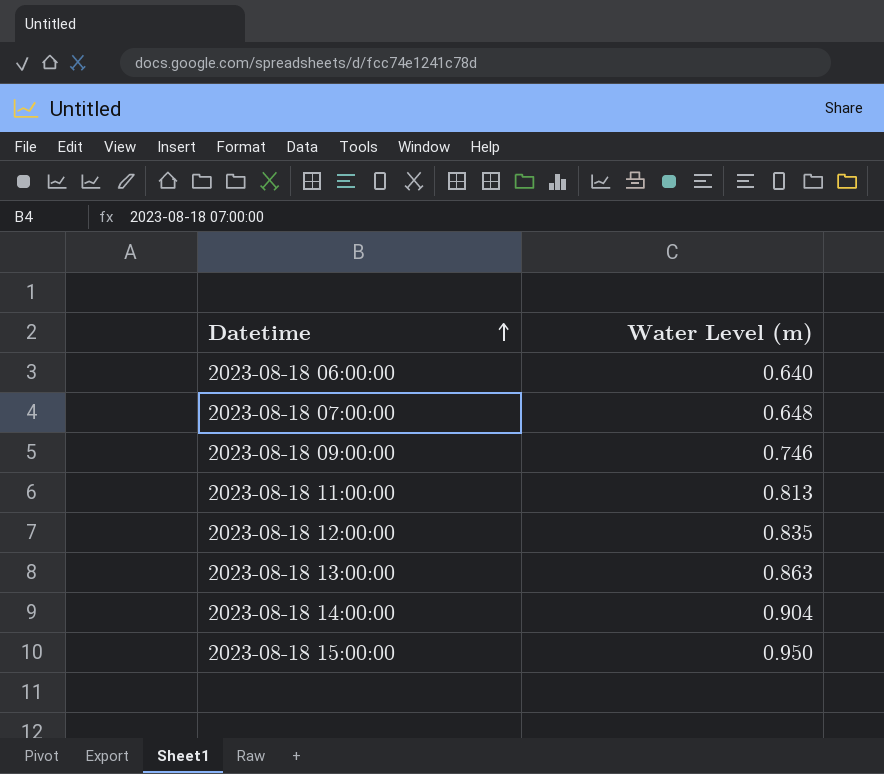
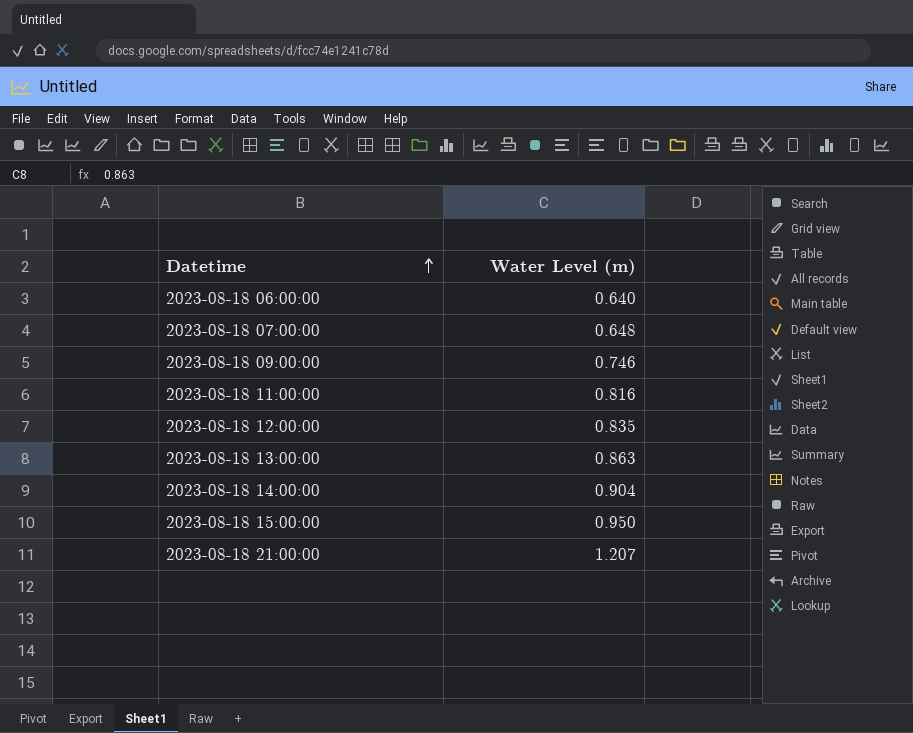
2023-08-18 11:00:00 | Water Level (m): 0.813 -> 0.816
row 2023-08-18 21:00:00: none -> 1.207

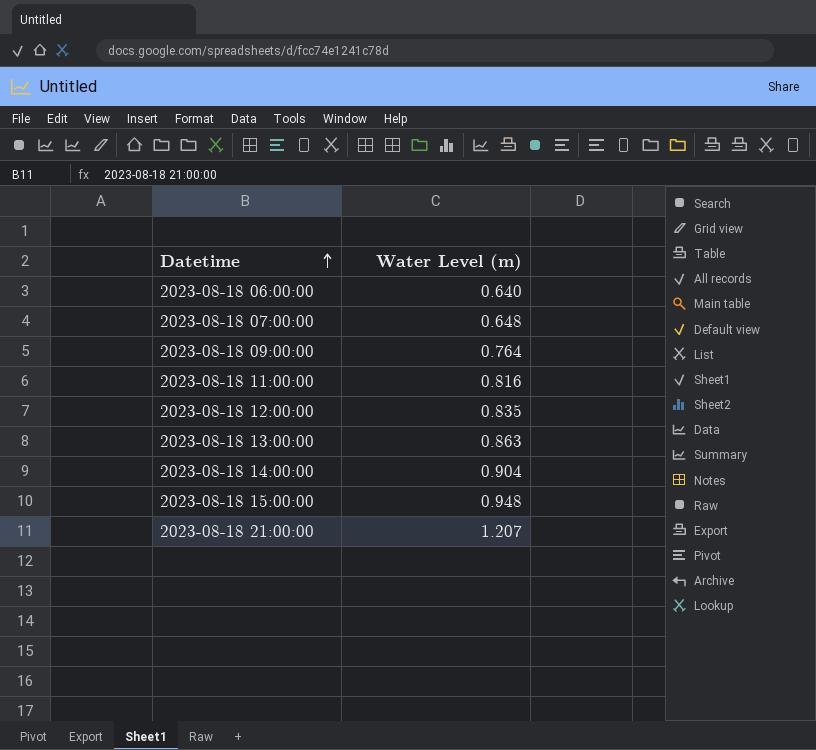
2023-08-18 09:00:00 | Water Level (m): 0.746 -> 0.764
2023-08-18 15:00:00 | Water Level (m): 0.950 -> 0.948

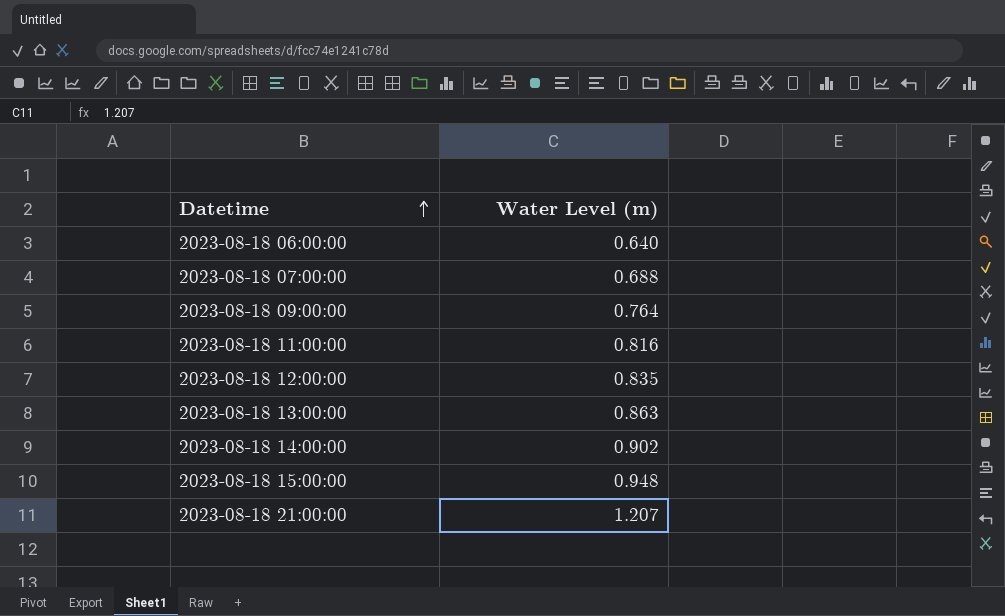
2023-08-18 07:00:00 | Water Level (m): 0.648 -> 0.688
2023-08-18 14:00:00 | Water Level (m): 0.904 -> 0.902

